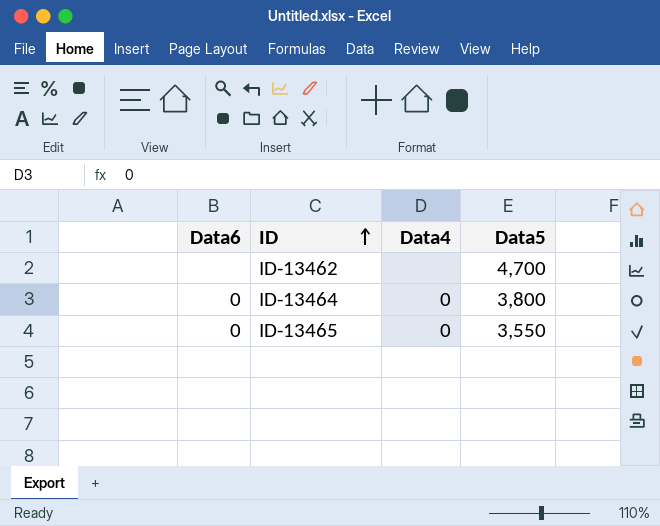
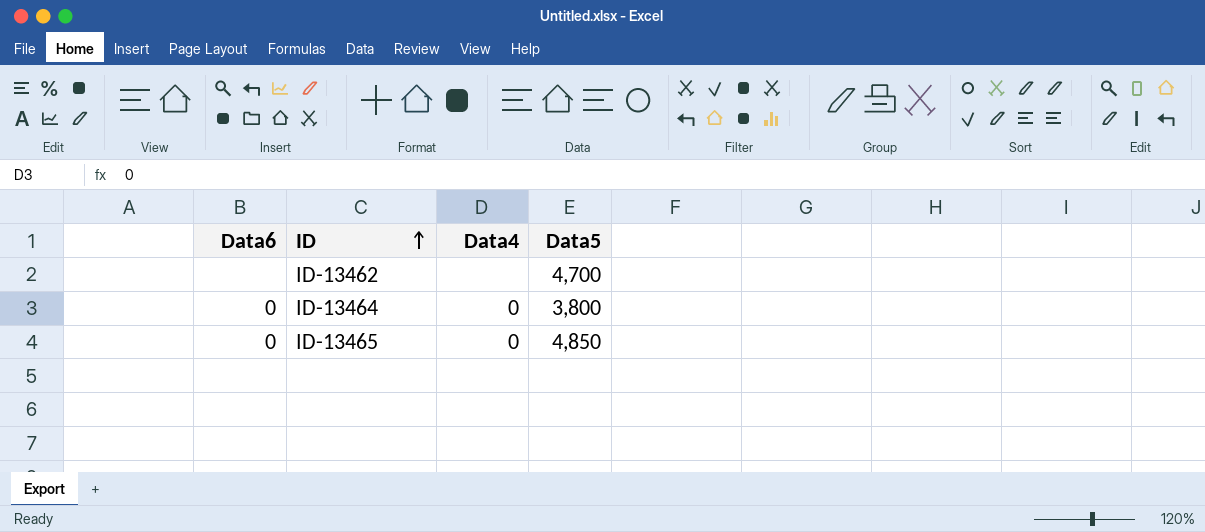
ID-13465 | Data5: 3,550 -> 4,850

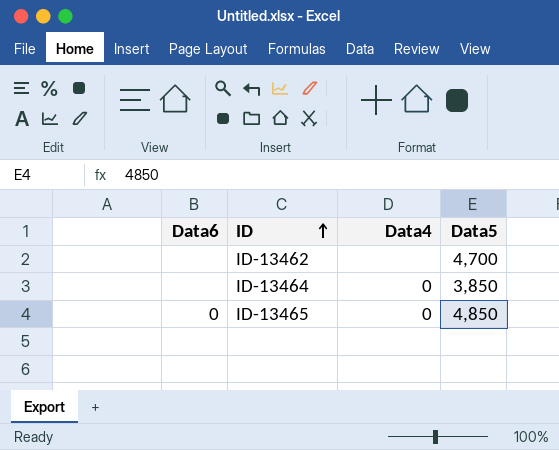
ID-13464 | Data6: 0 -> none
ID-13464 | Data5: 3,800 -> 3,850

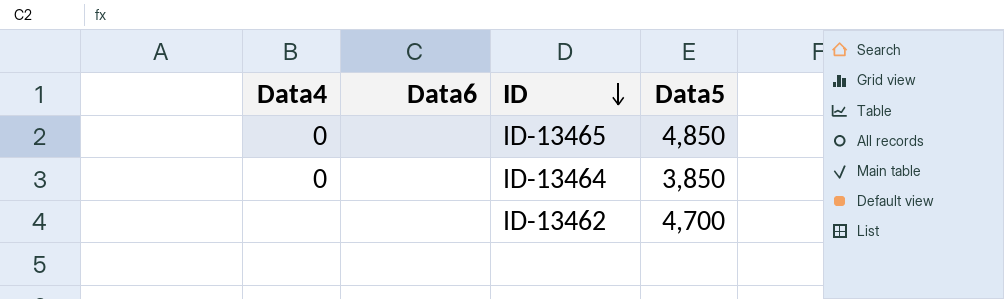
row order: ID ascending -> ID descending
column Data4 | position: 3 -> 1
ID-13465 | Data6: 0 -> none

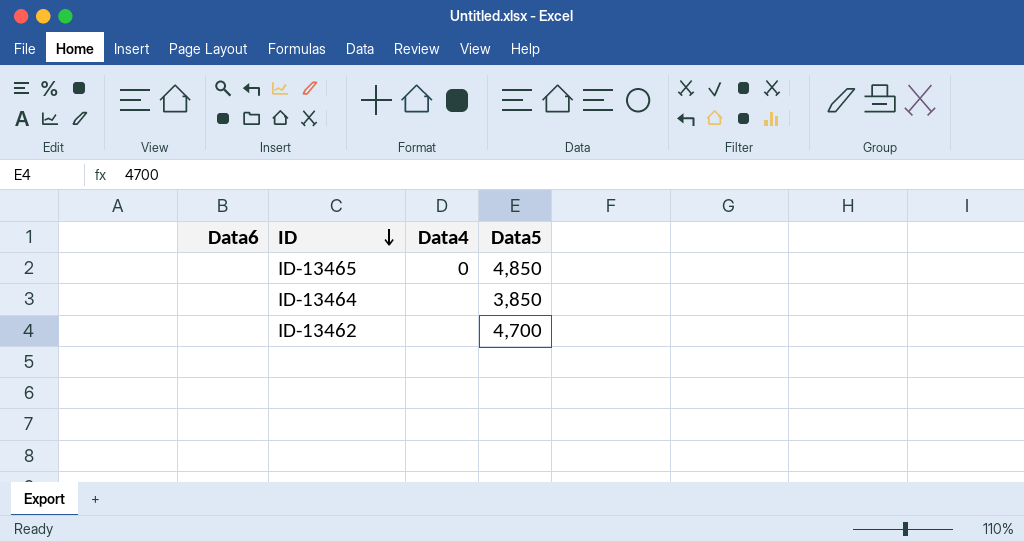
column Data4 | position: 1 -> 3
ID-13464 | Data4: 0 -> none

